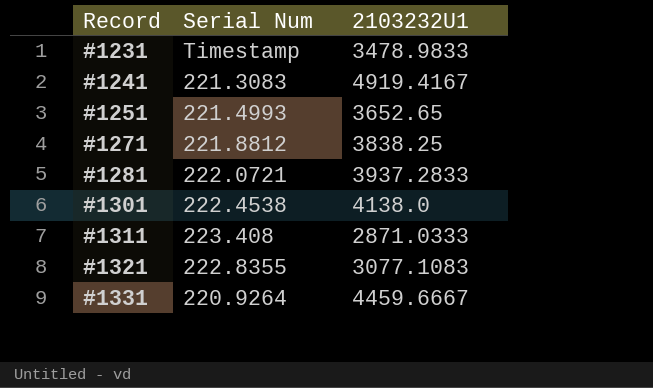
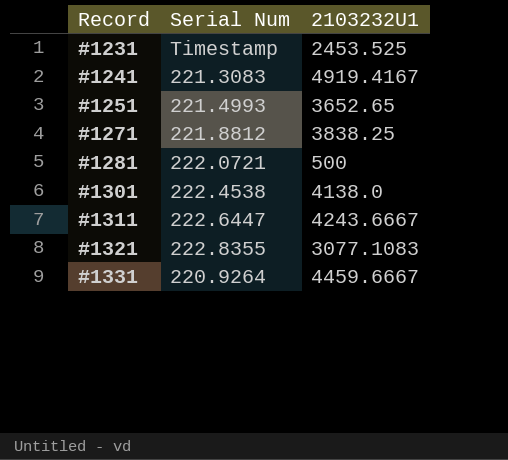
#1231 | 2103232U1: 3478.9833 -> 2453.525
#1281 | 2103232U1: 3937.2833 -> 500
#1311 | Serial Num: 223.408 -> 222.6447
#1311 | 2103232U1: 2871.0333 -> 4243.6667

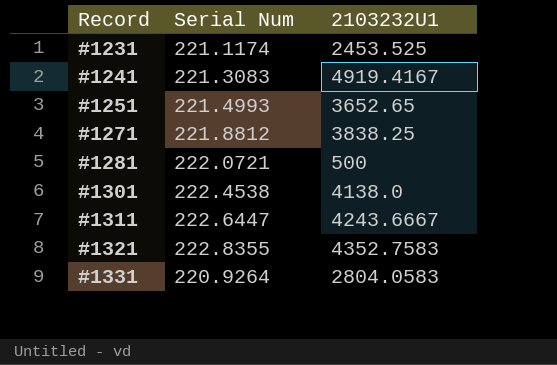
#1231 | Serial Num: Timestamp -> 221.1174
#1321 | 2103232U1: 3077.1083 -> 4352.7583
#1331 | 2103232U1: 4459.6667 -> 2804.0583

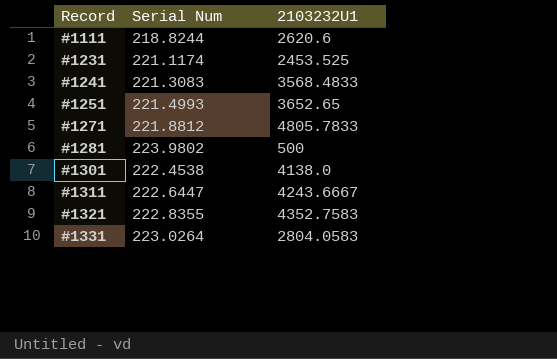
row #1111: none -> 218.8244 | 2620.6
#1241 | 2103232U1: 4919.4167 -> 3568.4833
#1271 | 2103232U1: 3838.25 -> 4805.7833
#1281 | Serial Num: 222.0721 -> 223.9802
#1331 | Serial Num: 220.9264 -> 223.0264

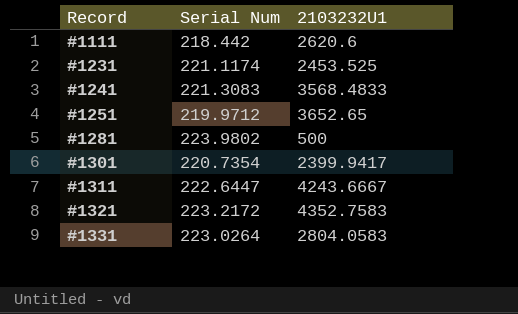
row #1271: 221.8812 | 4805.7833 -> none
#1111 | Serial Num: 218.8244 -> 218.442
#1251 | Serial Num: 221.4993 -> 219.9712
#1301 | Serial Num: 222.4538 -> 220.7354
#1301 | 2103232U1: 4138.0 -> 2399.9417
#1321 | Serial Num: 222.8355 -> 223.2172

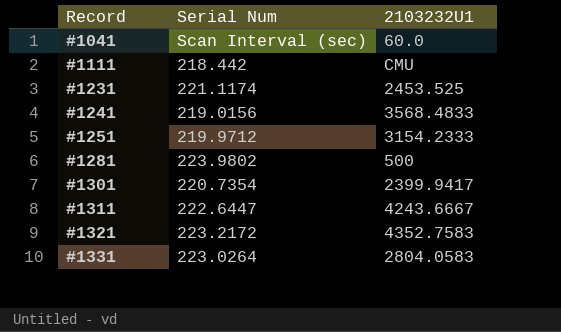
row #1041: none -> Scan Interval (sec) | 60.0
#1111 | 2103232U1: 2620.6 -> CMU
#1241 | Serial Num: 221.3083 -> 219.0156
#1251 | 2103232U1: 3652.65 -> 3154.2333

